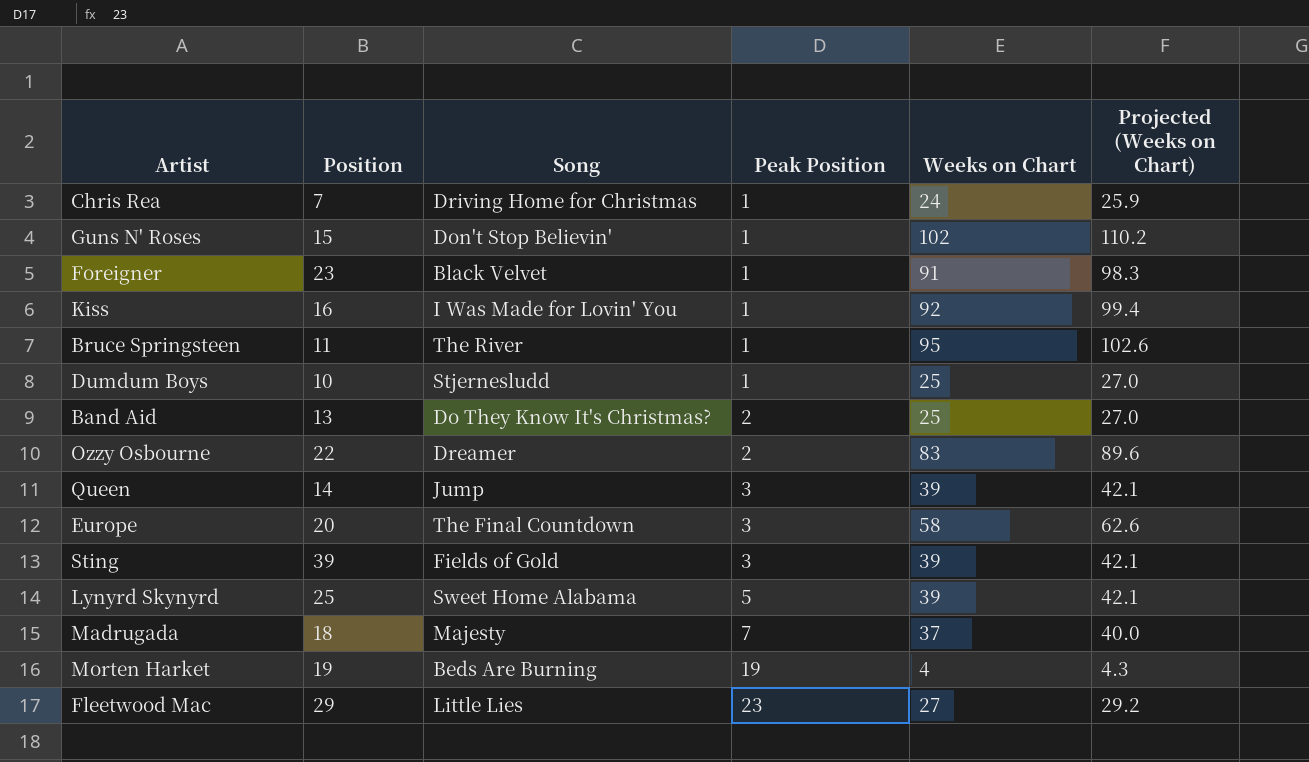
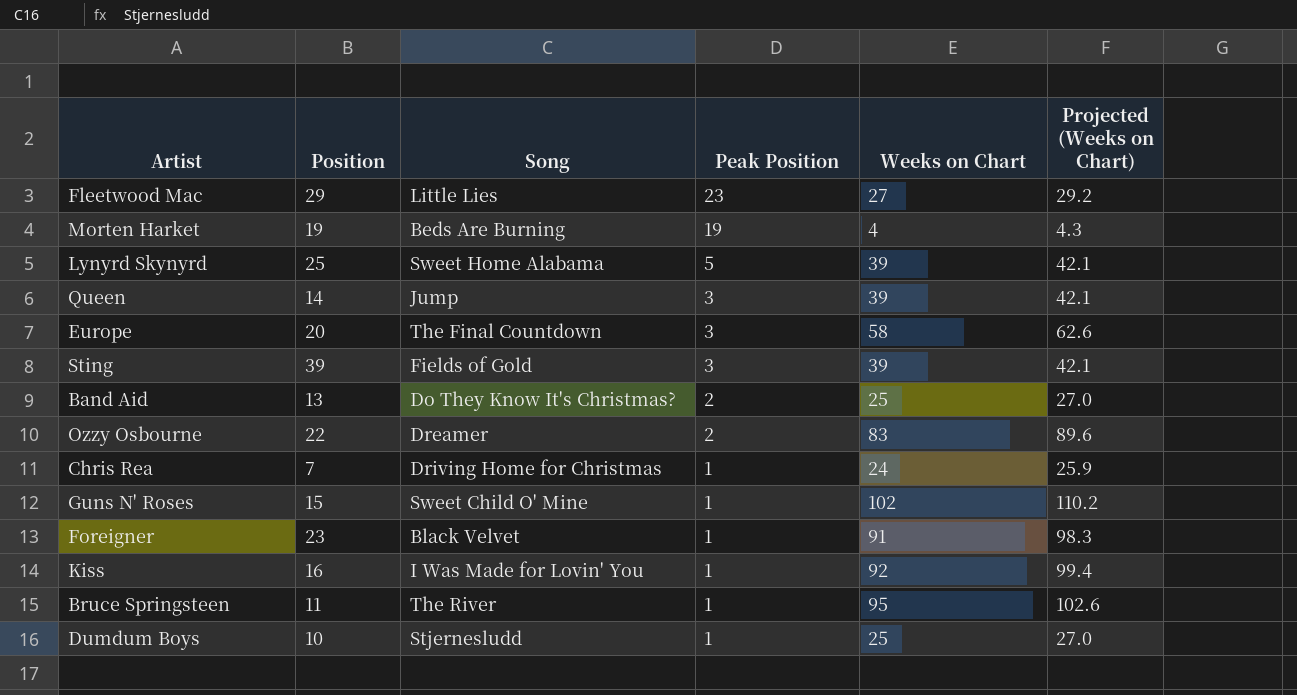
row order: Peak Position ascending -> Peak Position descending
row Madrugada: 18 | Majesty | 7 | 37 | 40.0 -> none
Guns N' Roses | Song: Don't Stop Believin' -> Sweet Child O' Mine

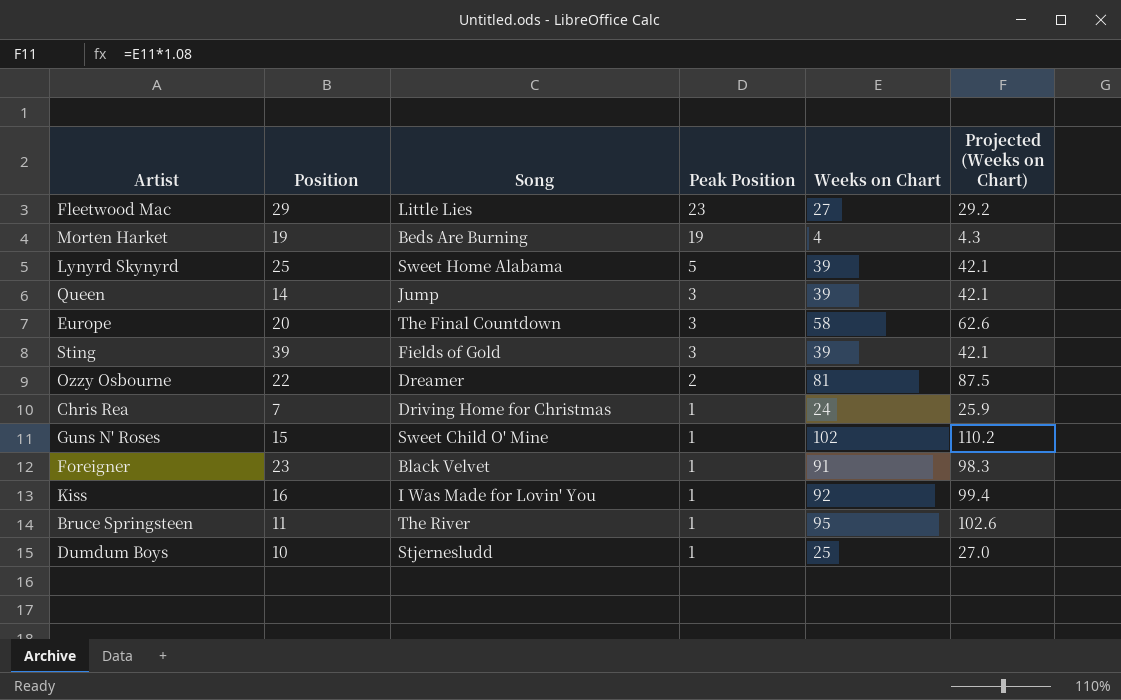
row Band Aid: 13 | Do They Know It's Christmas? | 2 | 25 | 27.0 -> none
Ozzy Osbourne | Weeks on Chart: 83 -> 81
Ozzy Osbourne | Projected (Weeks on Chart): 89.6 -> 87.5

